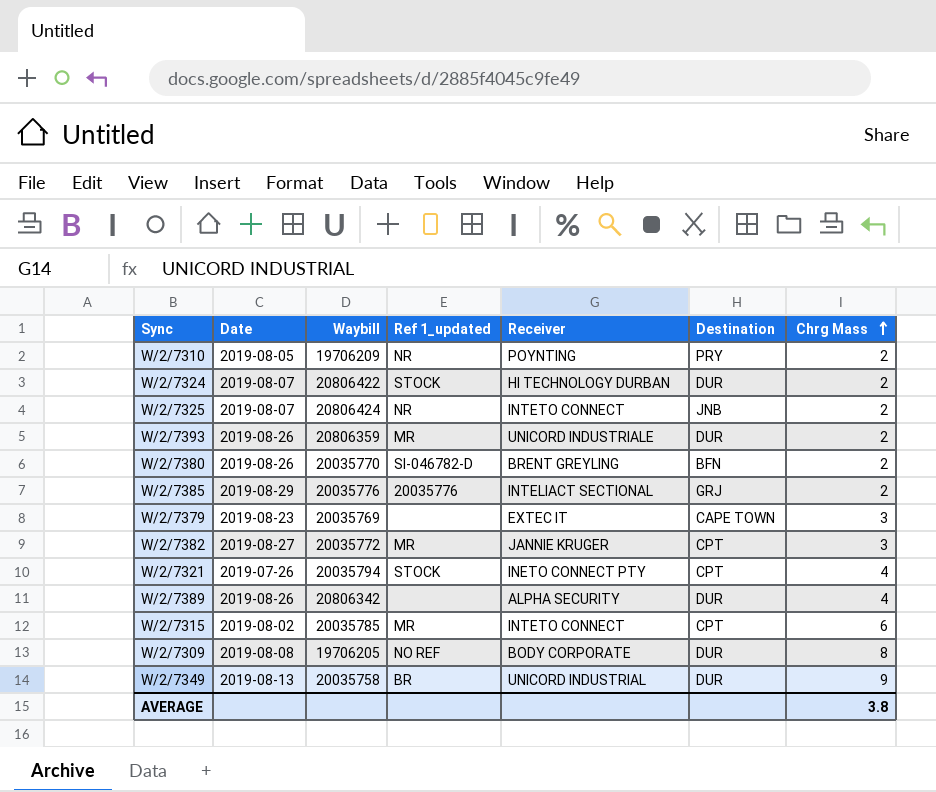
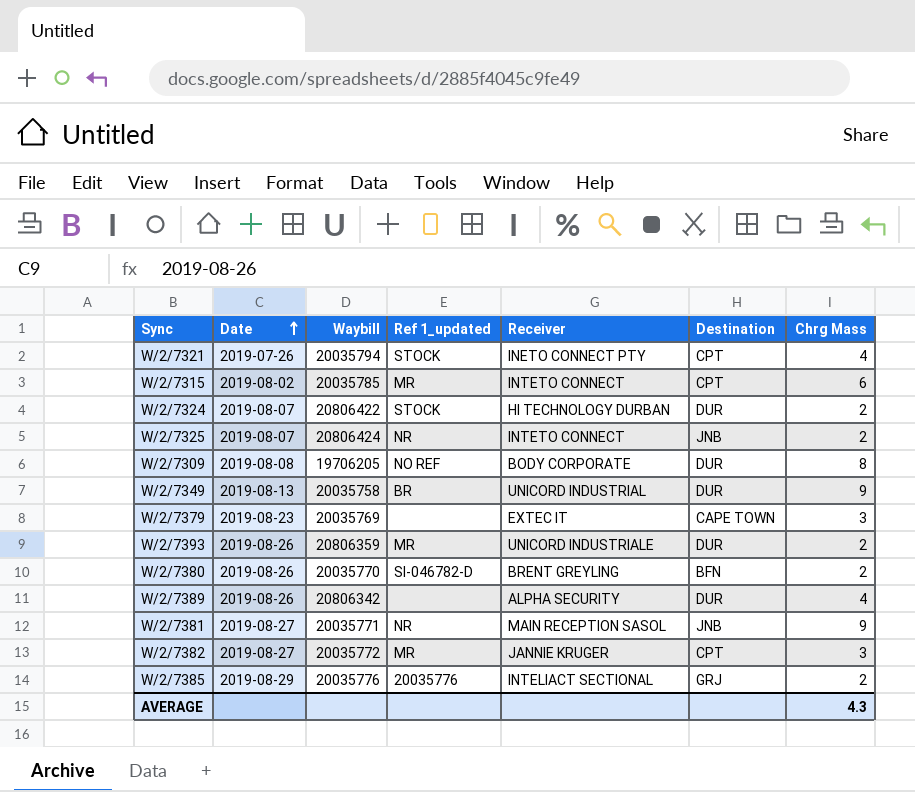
row order: Chrg Mass ascending -> Date ascending
row W/2/7310: 2019-08-05 | 19706209 | NR | POYNTING | PRY | 2 -> none
row W/2/7381: none -> 2019-08-27 | 20035771 | NR | MAIN RECEPTION SASOL | JNB | 9
AVERAGE | Chrg Mass: 3.8 -> 4.3

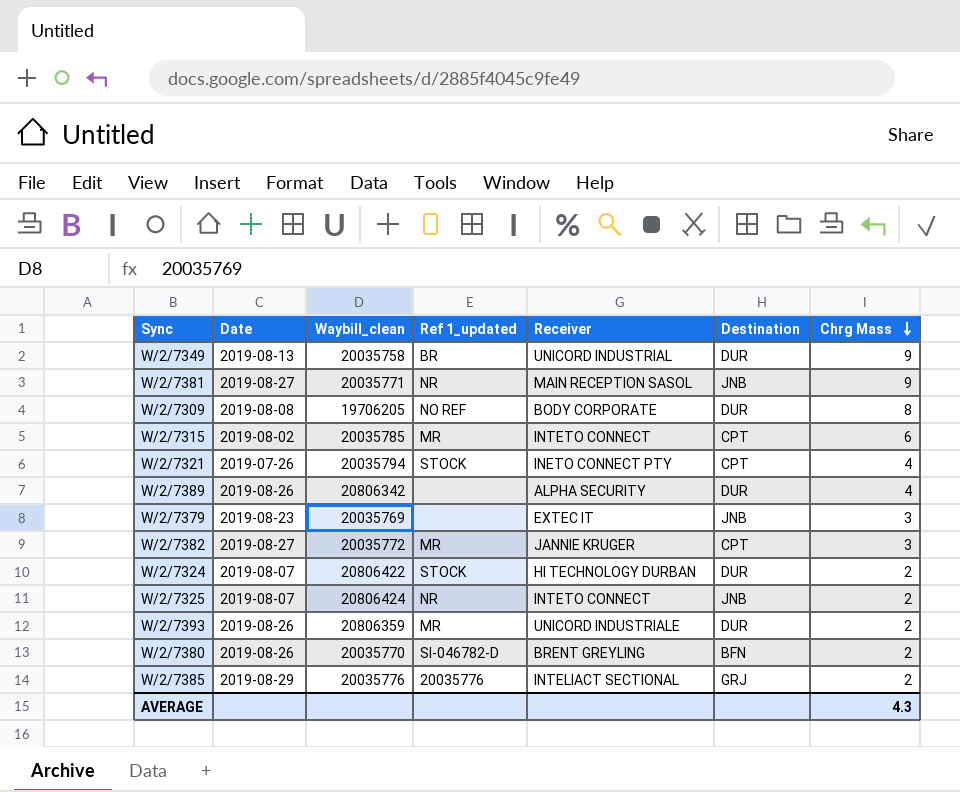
row order: Date ascending -> Chrg Mass descending
column name: Waybill -> Waybill_clean
W/2/7379 | Destination: CAPE TOWN -> JNB

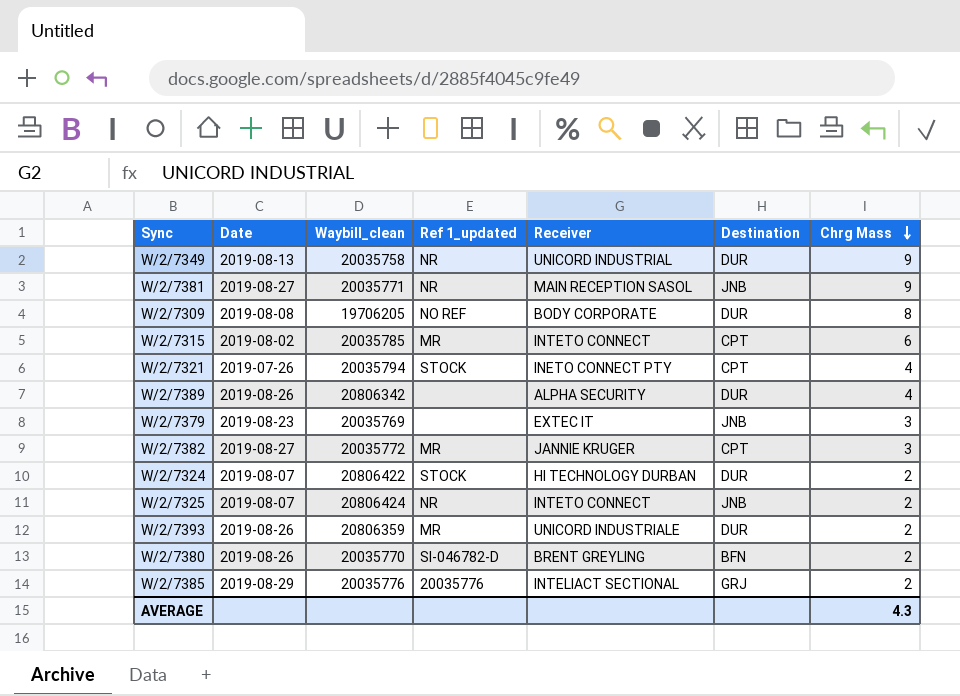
W/2/7349 | Ref 1_updated: BR -> NR

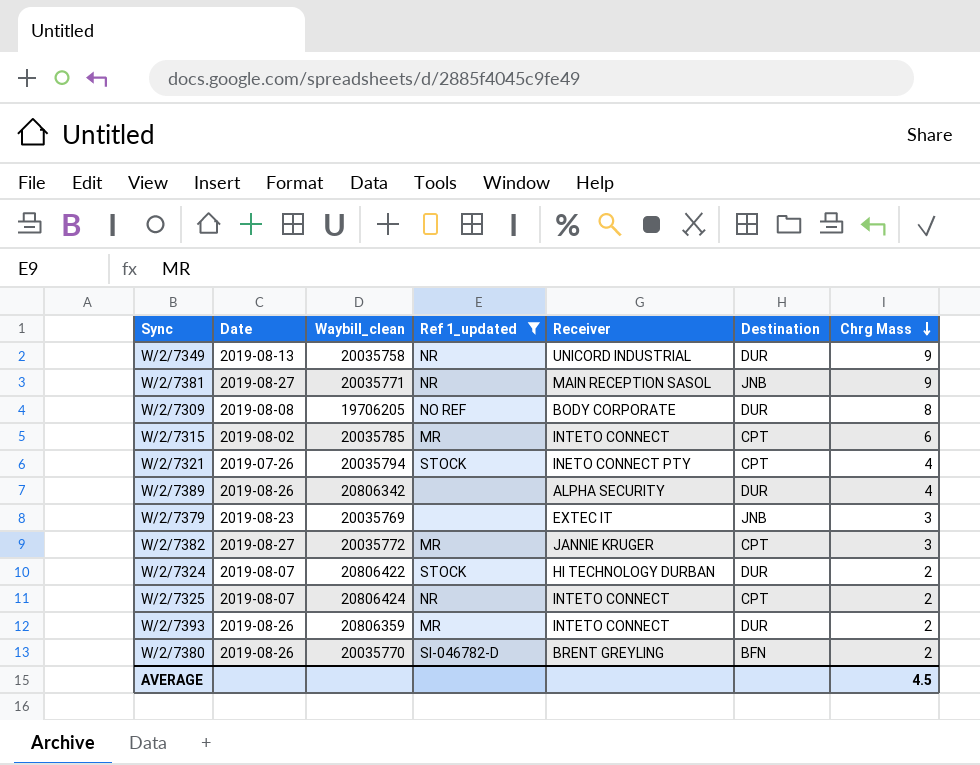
filter: none -> Ref 1_updated != 20035776
W/2/7325 | Destination: JNB -> CPT
W/2/7393 | Receiver: UNICORD INDUSTRIALE -> INTETO CONNECT
AVERAGE | Chrg Mass: 4.3 -> 4.5

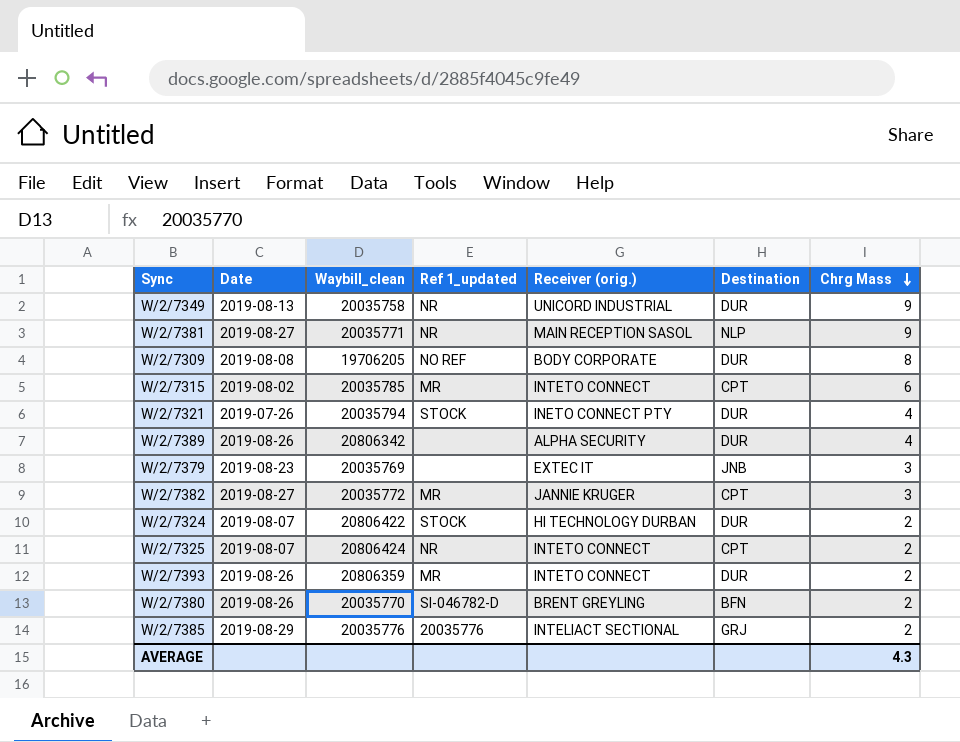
filter: Ref 1_updated != 20035776 -> none
column name: Receiver -> Receiver (orig.)
W/2/7381 | Destination: JNB -> NLP
W/2/7321 | Destination: CPT -> DUR
AVERAGE | Chrg Mass: 4.5 -> 4.3

